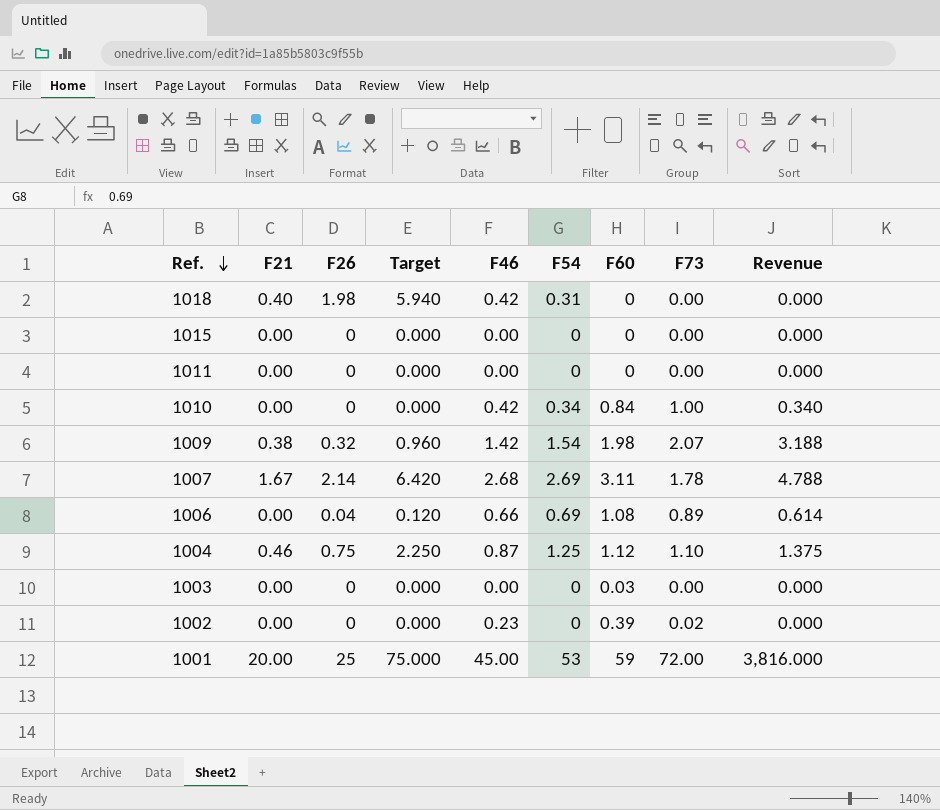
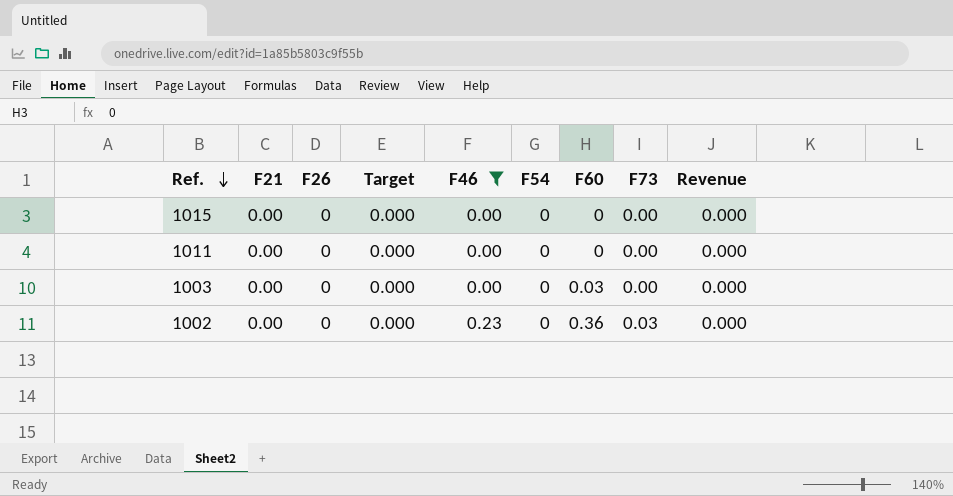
filter: none -> F46 <= 0.23
1002 | F60: 0.39 -> 0.36
1002 | F73: 0.02 -> 0.03

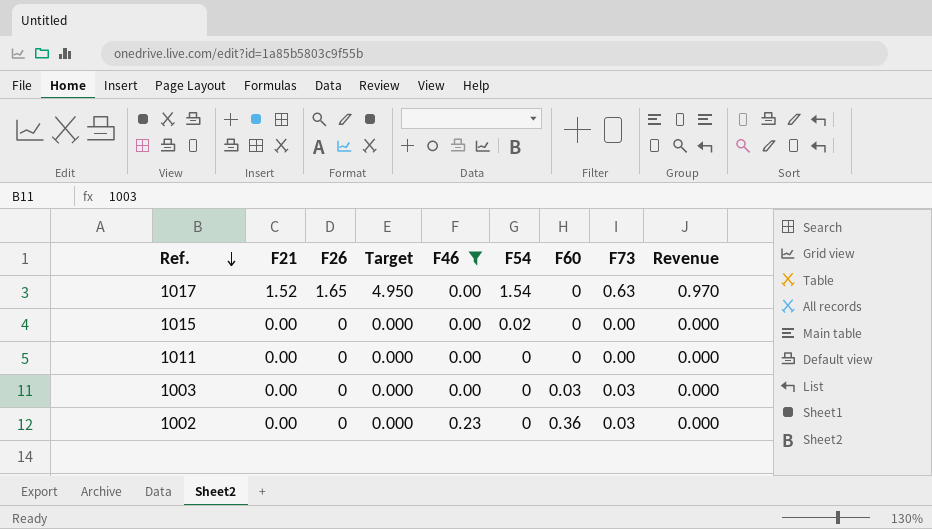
row 1017: none -> 1.52 | 1.65 | 4.950 | 0.00 | 1.54 | 0 | 0.63 | 0.970
1015 | F54: 0 -> 0.02
1003 | F73: 0.00 -> 0.03

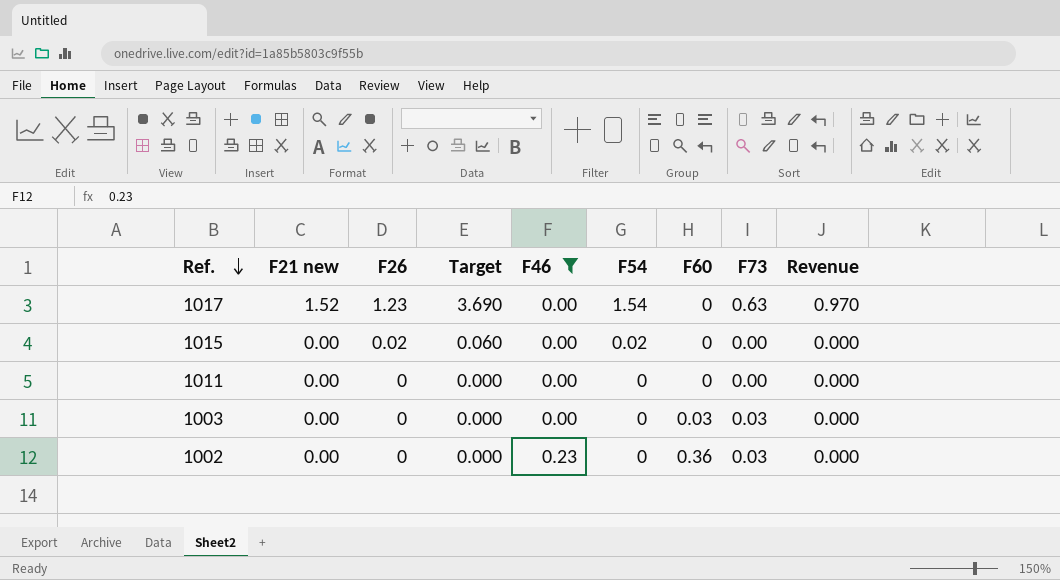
column name: F21 -> F21 new
1017 | F26: 1.65 -> 1.23
1017 | Target: 4.950 -> 3.690
1015 | F26: 0 -> 0.02
1015 | Target: 0.000 -> 0.060

